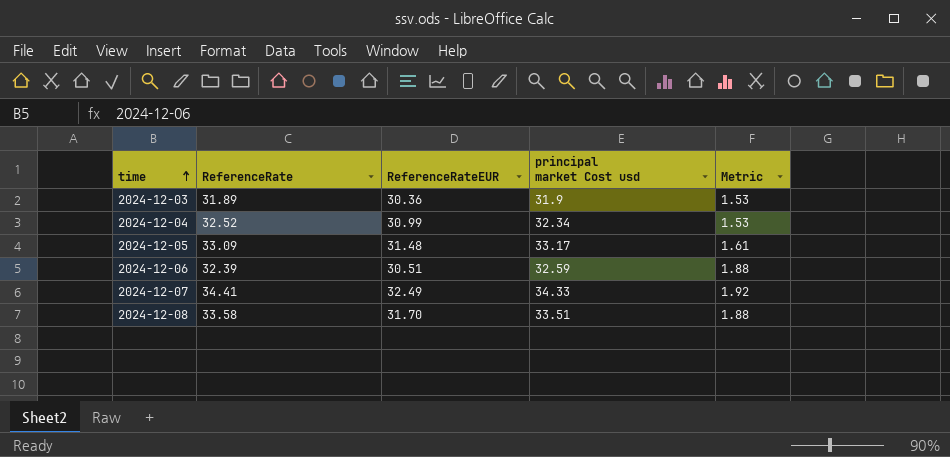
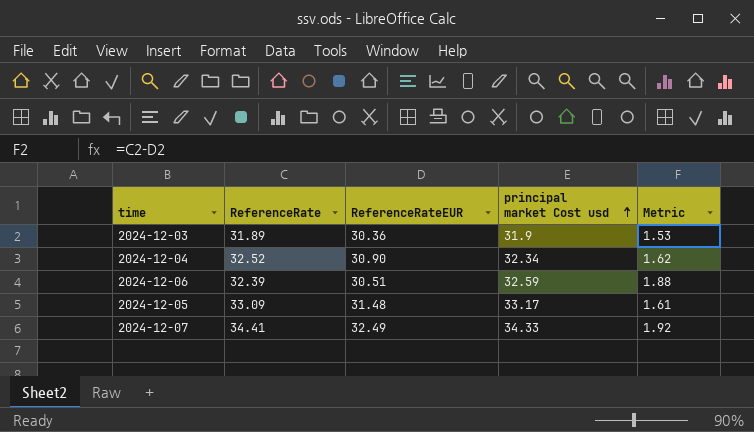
row order: time ascending -> principal market Cost usd ascending
row 2024-12-08: 33.58 | 31.70 | 33.51 | 1.88 -> none
2024-12-04 | ReferenceRateEUR: 30.99 -> 30.90
2024-12-04 | Metric: 1.53 -> 1.62

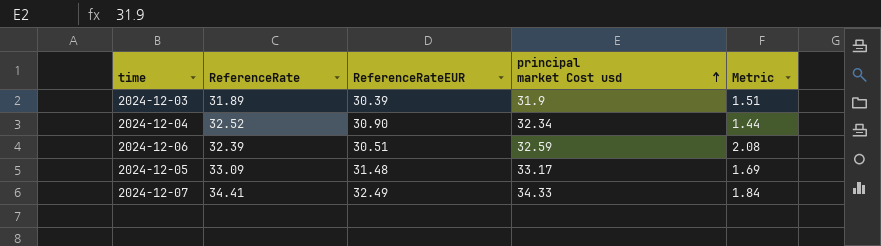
column Metric | formula: [ReferenceRate] - [ReferenceRateEUR] -> [principal market Cost usd] - [ReferenceRateEUR]
2024-12-03 | ReferenceRateEUR: 30.36 -> 30.39

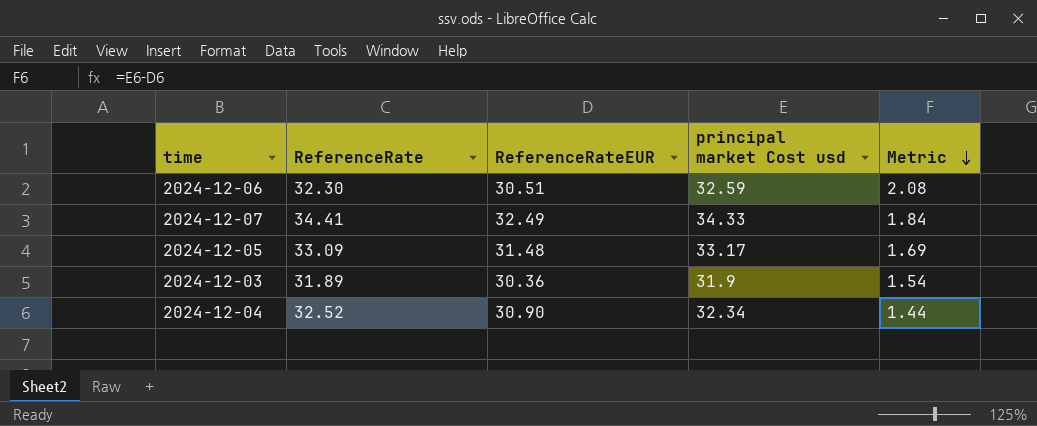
row order: principal market Cost usd ascending -> Metric descending
2024-12-06 | ReferenceRate: 32.39 -> 32.30
2024-12-03 | ReferenceRateEUR: 30.39 -> 30.36
2024-12-03 | Metric: 1.51 -> 1.54

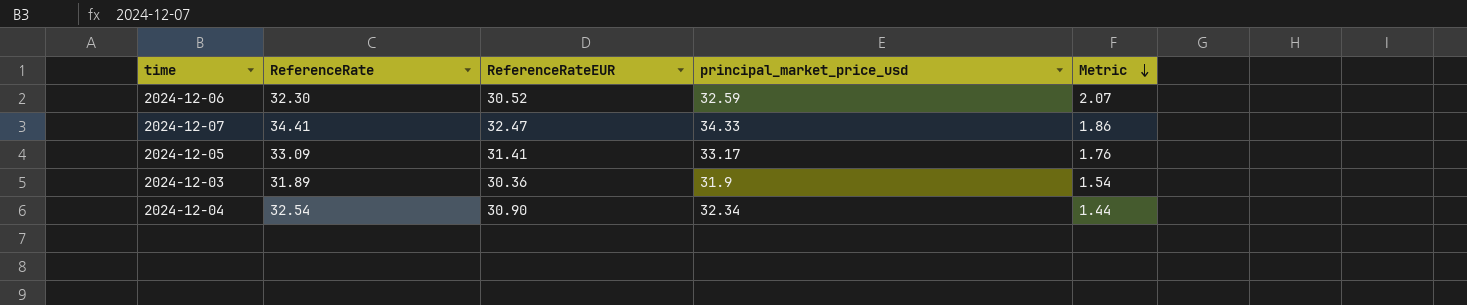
column name: principal market Cost usd -> principal_market_price_usd
2024-12-06 | ReferenceRateEUR: 30.51 -> 30.52
2024-12-06 | Metric: 2.08 -> 2.07
2024-12-07 | ReferenceRateEUR: 32.49 -> 32.47
2024-12-07 | Metric: 1.84 -> 1.86
2024-12-05 | ReferenceRateEUR: 31.48 -> 31.41
2024-12-05 | Metric: 1.69 -> 1.76
2024-12-04 | ReferenceRate: 32.52 -> 32.54

